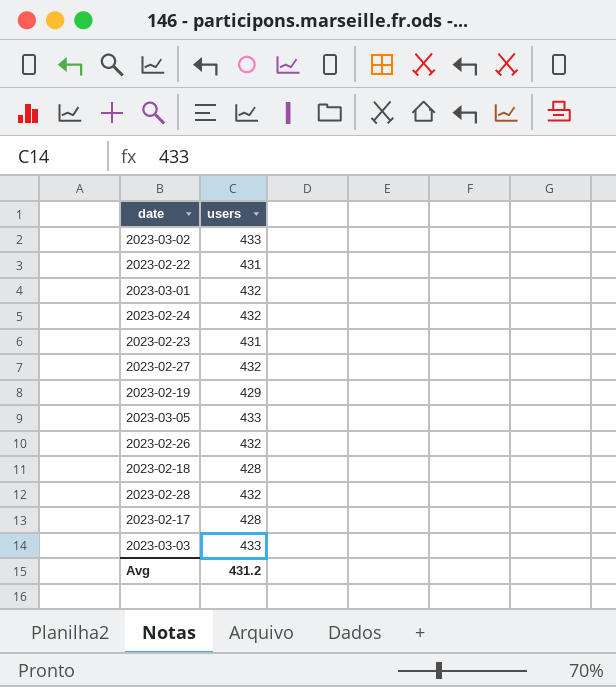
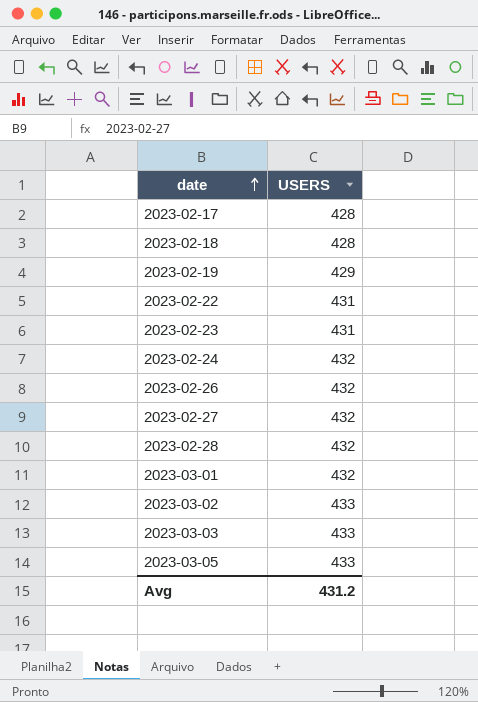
row order: none -> date ascending
column name: users -> USERS

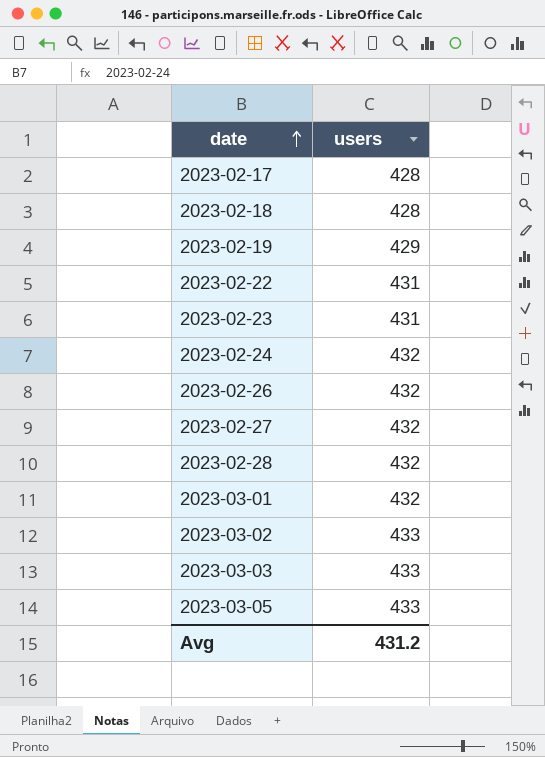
column name: USERS -> users

